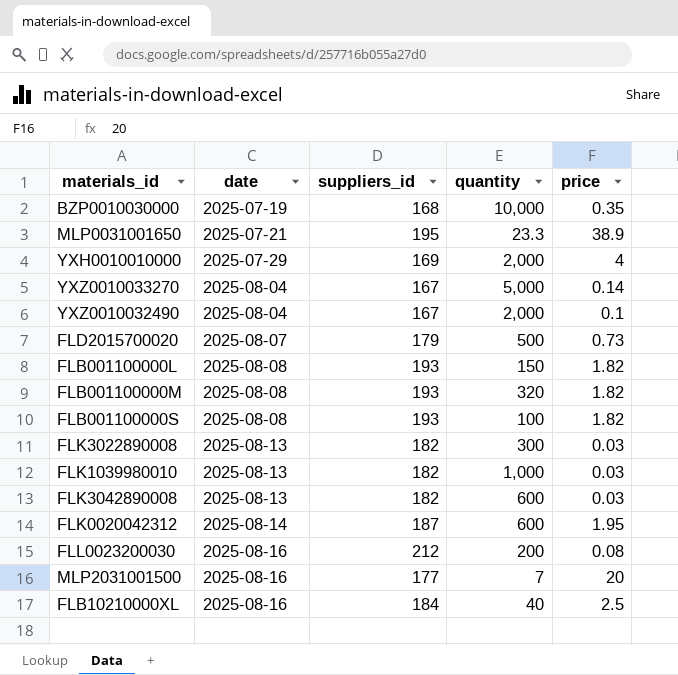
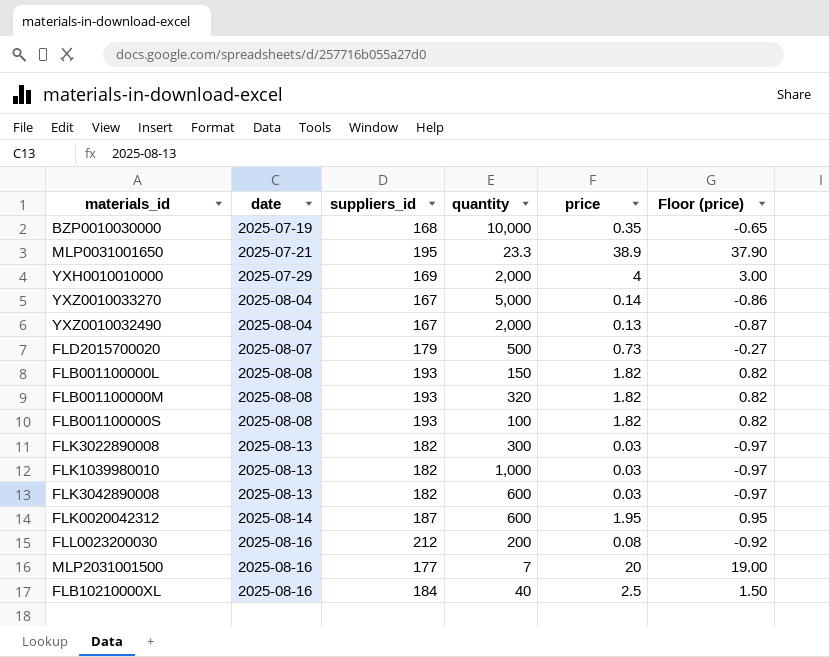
column Floor (price) | formula: none -> [price] - 1
YXZ0010032490 | price: 0.1 -> 0.13

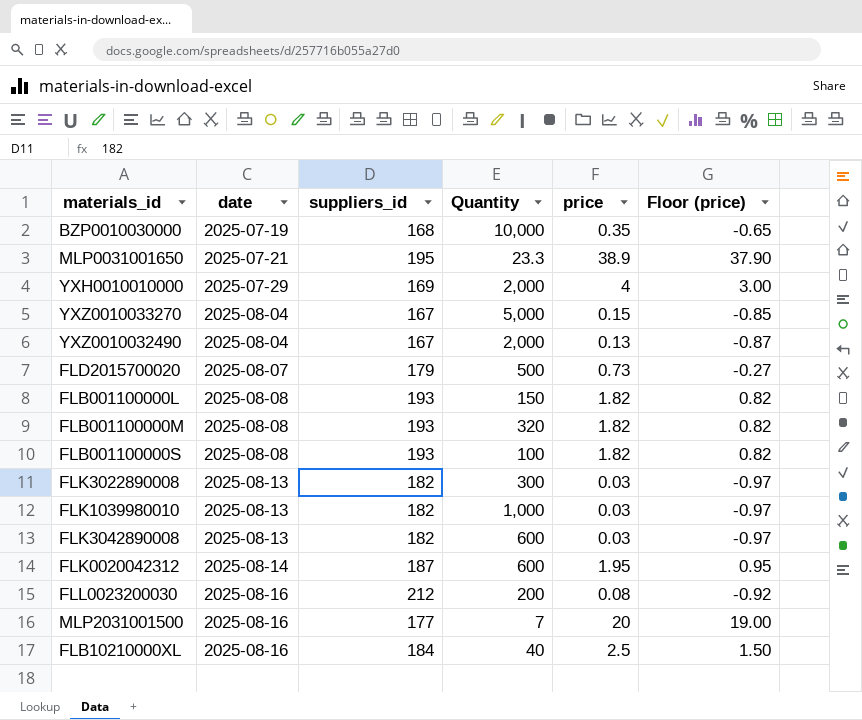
column name: quantity -> Quantity
YXZ0010033270 | price: 0.14 -> 0.15
YXZ0010033270 | Floor (price): -0.86 -> -0.85

